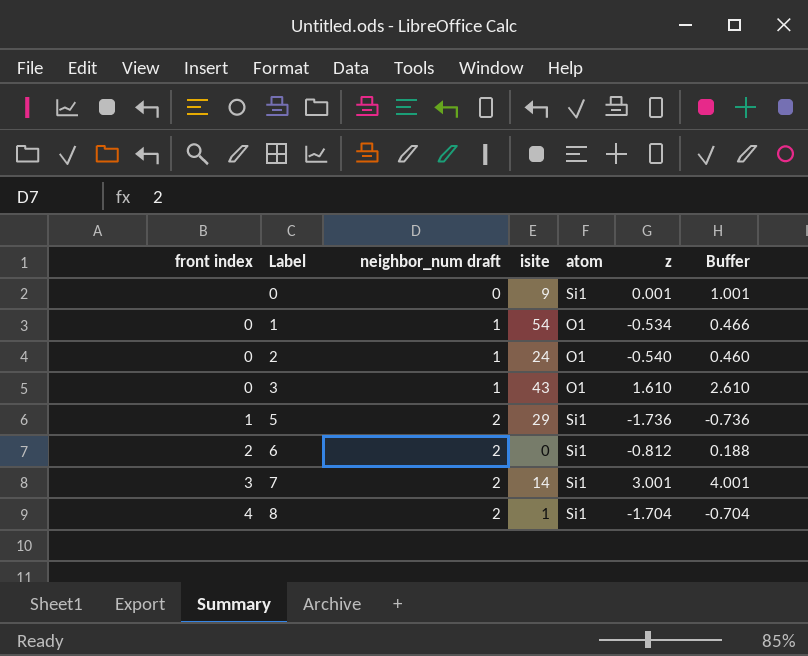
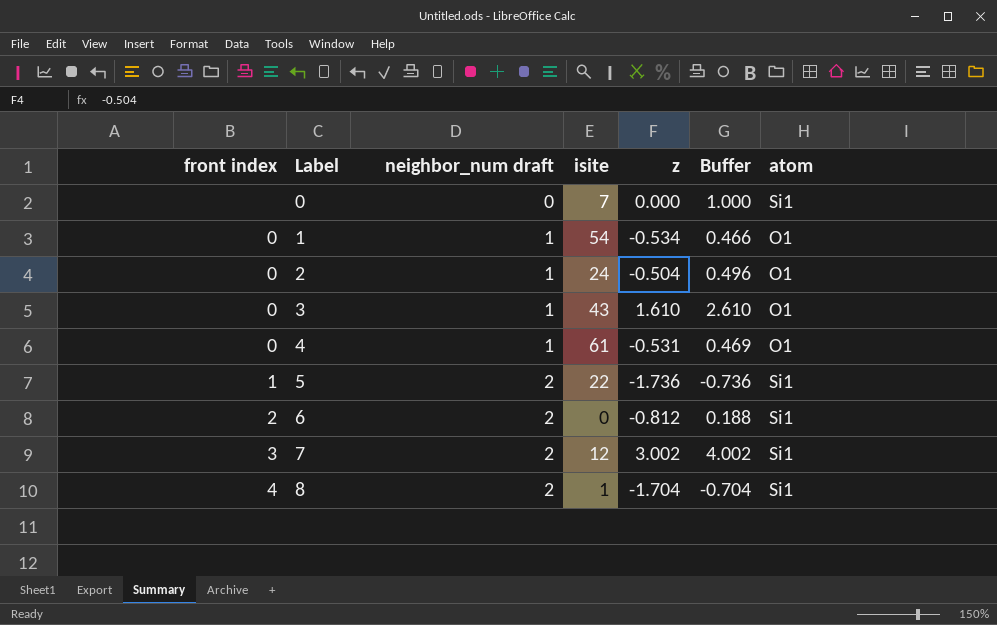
column atom | position: 5 -> 7
0 | isite: 9 -> 7
0 | z: 0.001 -> 0.000
0 | Buffer: 1.001 -> 1.000
2 | z: -0.540 -> -0.504
2 | Buffer: 0.460 -> 0.496
row 4: none -> 0 | 1 | 61 | -0.531 | 0.469 | O1
5 | isite: 29 -> 22
7 | isite: 14 -> 12
7 | z: 3.001 -> 3.002
7 | Buffer: 4.001 -> 4.002

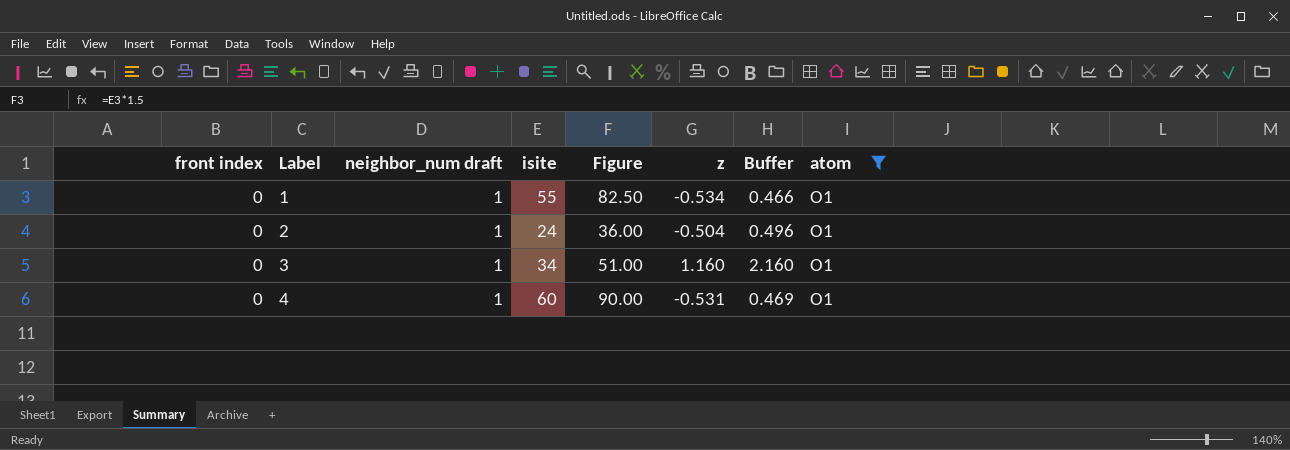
filter: none -> atom = O1
column Figure | formula: none -> [isite] * 1.5
1 | isite: 54 -> 55
3 | isite: 43 -> 34
3 | z: 1.610 -> 1.160
3 | Buffer: 2.610 -> 2.160
4 | isite: 61 -> 60

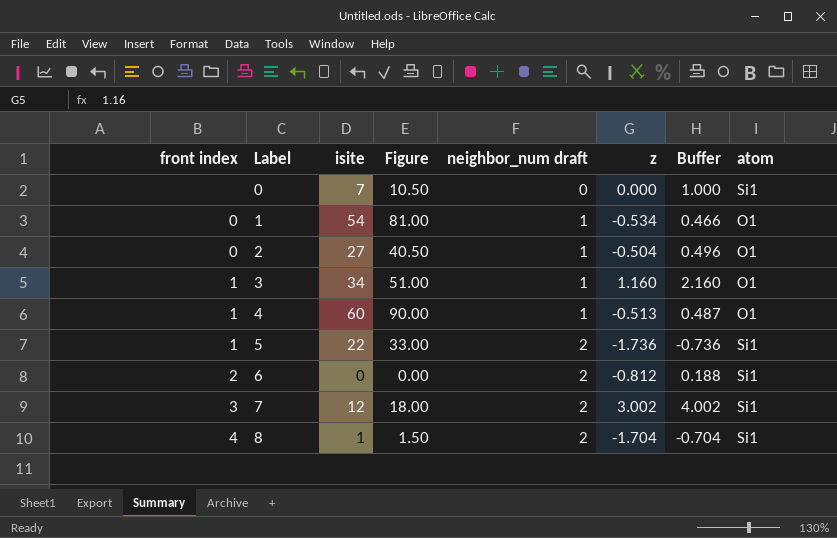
filter: atom = O1 -> none
column neighbor_num draft | position: 3 -> 5
1 | isite: 55 -> 54
1 | Figure: 82.50 -> 81.00
2 | isite: 24 -> 27
2 | Figure: 36.00 -> 40.50
3 | front index: 0 -> 1
4 | front index: 0 -> 1
4 | z: -0.531 -> -0.513
4 | Buffer: 0.469 -> 0.487

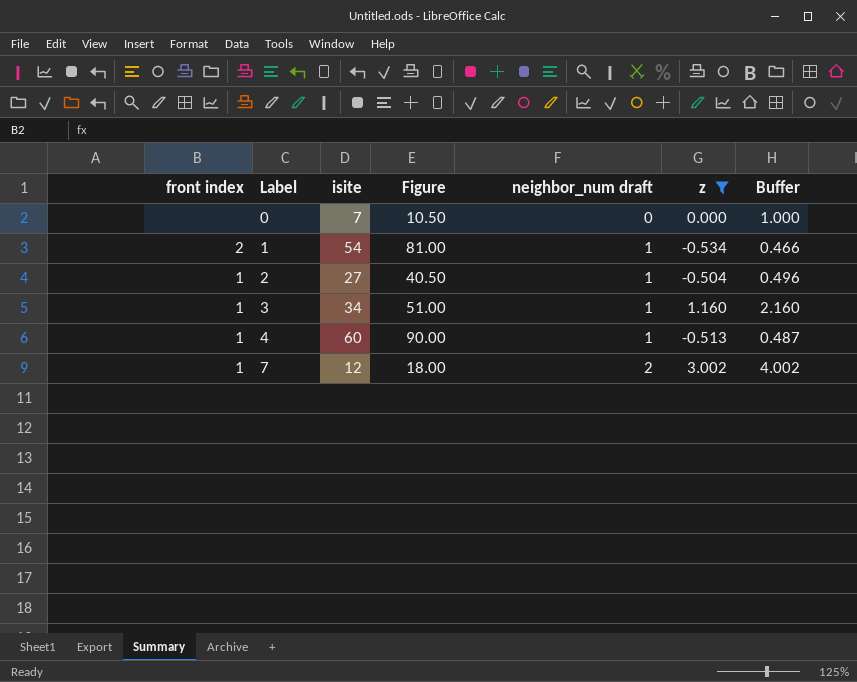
filter: none -> z >= -0.534
column atom | position: 8 -> none
1 | front index: 0 -> 2
2 | front index: 0 -> 1
7 | front index: 3 -> 1

